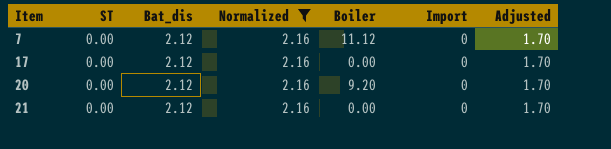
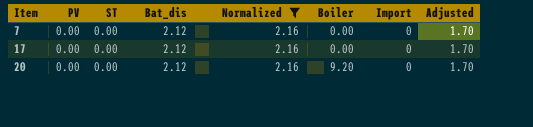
column PV | position: none -> 2
row 21: 0.00 | 2.12 | 2.16 | 0.00 | 0 | 1.70 -> none
7 | Boiler: 11.12 -> 0.00

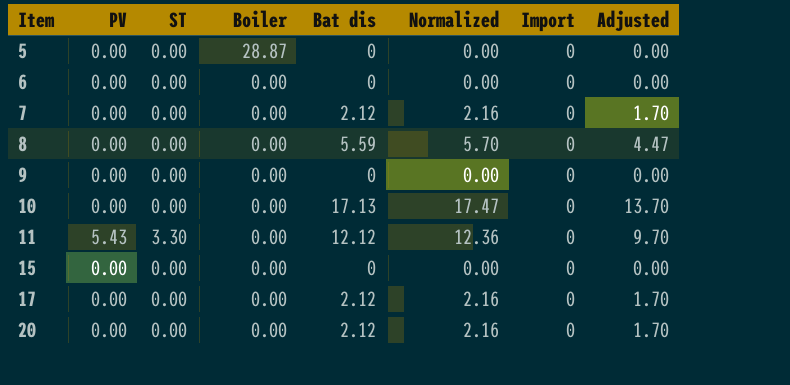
filter: Normalized = 2.16 -> none
column Boiler | position: 6 -> 4
column name: Bat_dis -> Bat dis
20 | Boiler: 9.20 -> 0.00

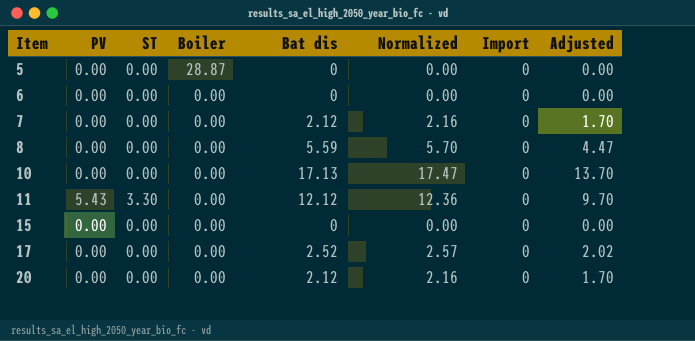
row 9: 0.00 | 0.00 | 0.00 | 0 | 0.00 | 0 | 0.00 -> none
17 | Bat dis: 2.12 -> 2.52
17 | Normalized: 2.16 -> 2.57
17 | Adjusted: 1.70 -> 2.02

